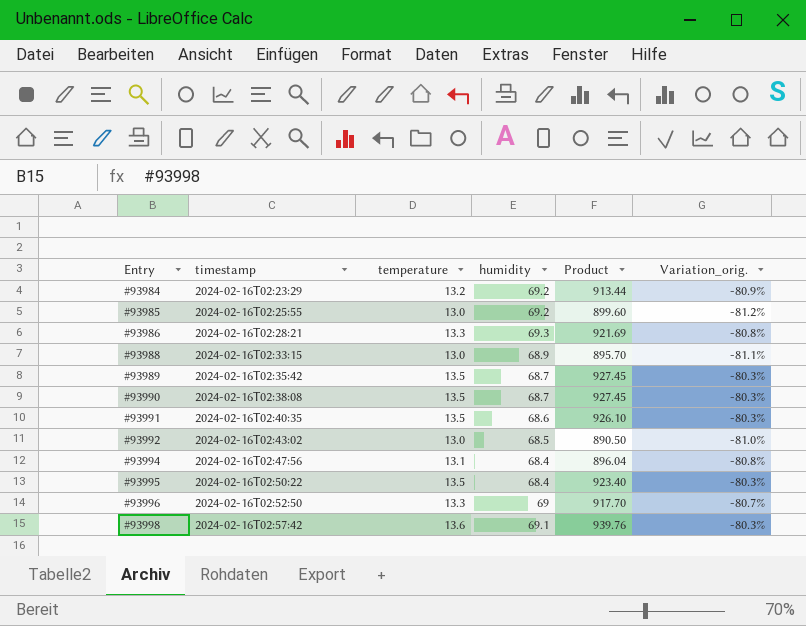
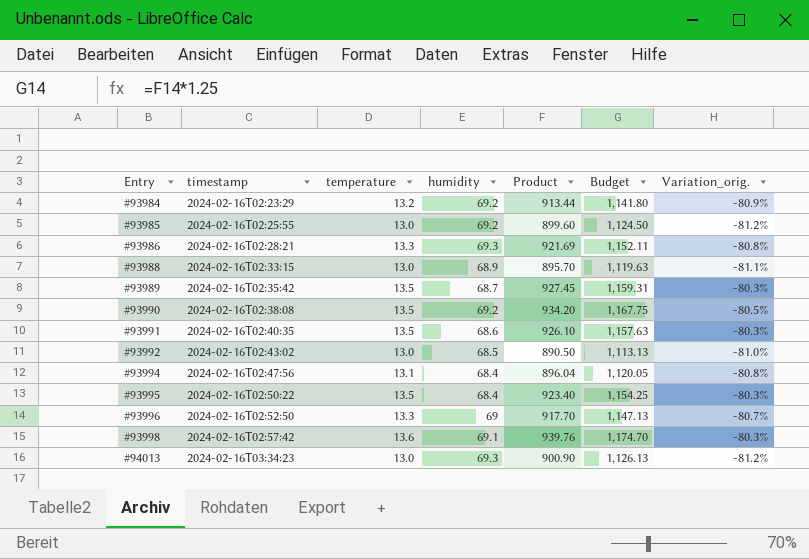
column Budget | formula: none -> [Product] * 1.25
#93990 | humidity: 68.7 -> 69.2
#93990 | Product: 927.45 -> 934.20
#93990 | Variation_orig.: -80.3% -> -80.5%
row #94013: none -> 2024-02-16T03:34:23 | 13.0 | 69.3 | 900.90 | 1,126.13 | -81.2%

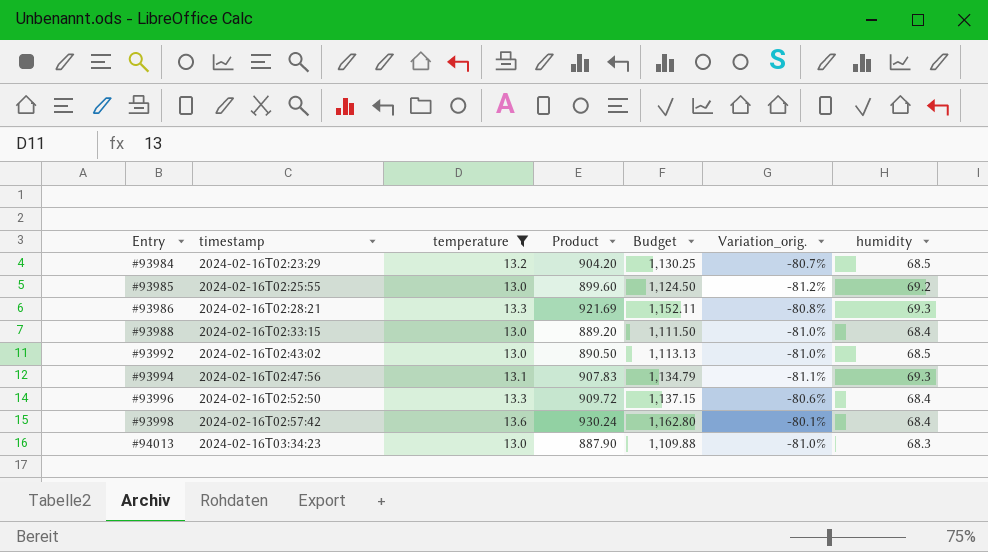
filter: none -> temperature != 13.5
column humidity | position: 4 -> 7
#93984 | Product: 913.44 -> 904.20
#93984 | Budget: 1,141.80 -> 1,130.25
#93984 | Variation_orig.: -80.9% -> -80.7%
#93984 | humidity: 69.2 -> 68.5
#93988 | Product: 895.70 -> 889.20
#93988 | Budget: 1,119.63 -> 1,111.50
#93988 | Variation_orig.: -81.1% -> -81.0%
#93988 | humidity: 68.9 -> 68.4
#93994 | Product: 896.04 -> 907.83
#93994 | Budget: 1,120.05 -> 1,134.79
#93994 | Variation_orig.: -80.8% -> -81.1%
#93994 | humidity: 68.4 -> 69.3
#93996 | Product: 917.70 -> 909.72
#93996 | Budget: 1,147.13 -> 1,137.15
#93996 | Variation_orig.: -80.7% -> -80.6%
#93996 | humidity: 69 -> 68.4
#93998 | Product: 939.76 -> 930.24
#93998 | Budget: 1,174.70 -> 1,162.80
#93998 | Variation_orig.: -80.3% -> -80.1%
#93998 | humidity: 69.1 -> 68.4
#94013 | Product: 900.90 -> 887.90
#94013 | Budget: 1,126.13 -> 1,109.88
#94013 | Variation_orig.: -81.2% -> -81.0%
#94013 | humidity: 69.3 -> 68.3

